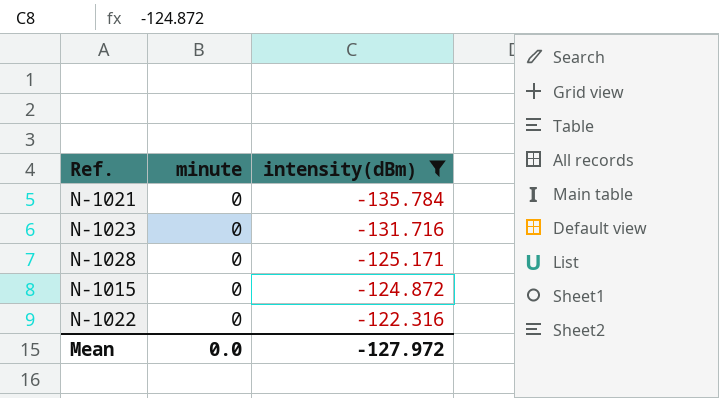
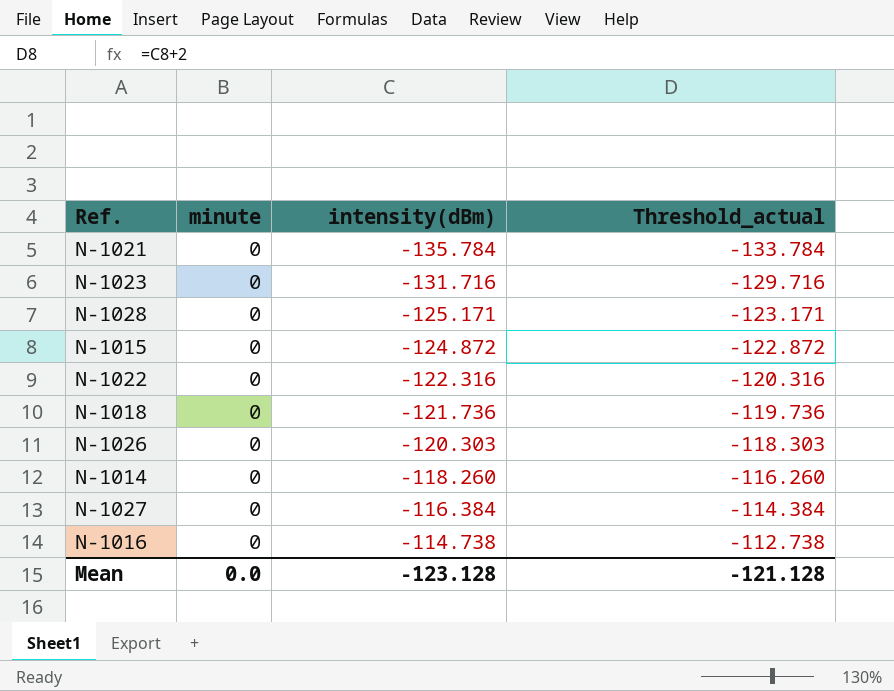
filter: intensity(dBm) <= -122.316 -> none
column Threshold_actual | formula: none -> [intensity(dBm)] + 2
Mean | intensity(dBm): -127.972 -> -123.128

